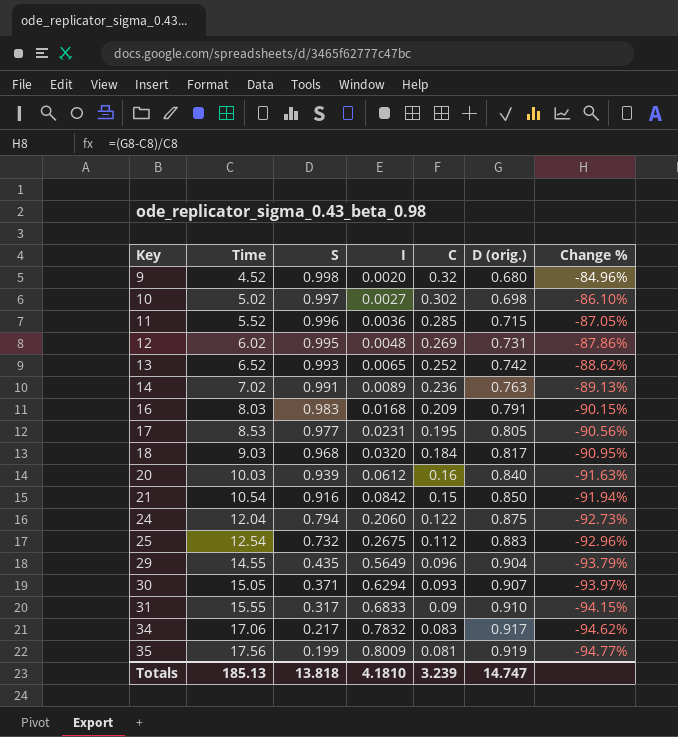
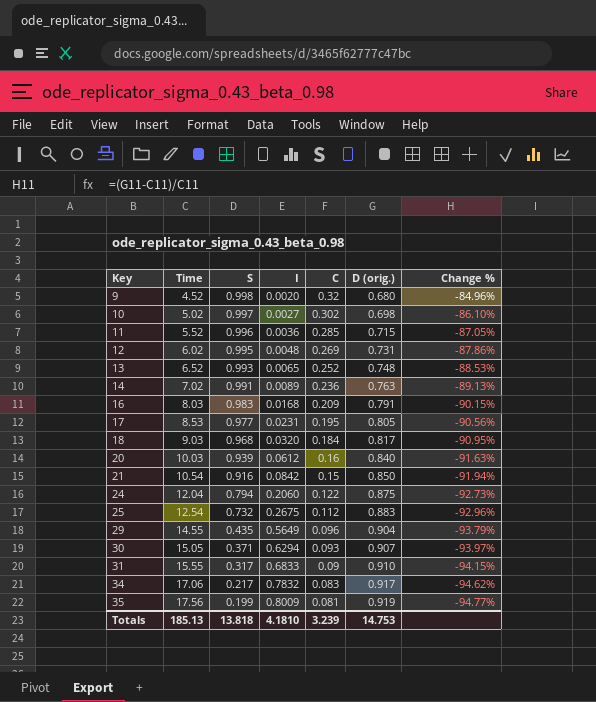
13 | D (orig.): 0.742 -> 0.748
13 | Change %: -88.62% -> -88.53%
Totals | D (orig.): 14.747 -> 14.753

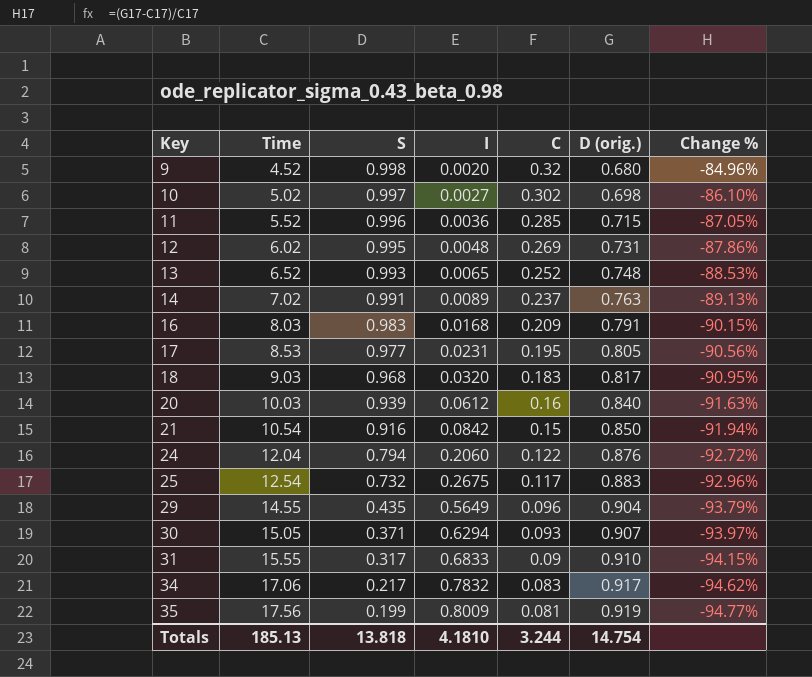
14 | C: 0.236 -> 0.237
18 | C: 0.184 -> 0.183
24 | D (orig.): 0.875 -> 0.876
24 | Change %: -92.73% -> -92.72%
25 | C: 0.112 -> 0.117
Totals | C: 3.239 -> 3.244
Totals | D (orig.): 14.753 -> 14.754

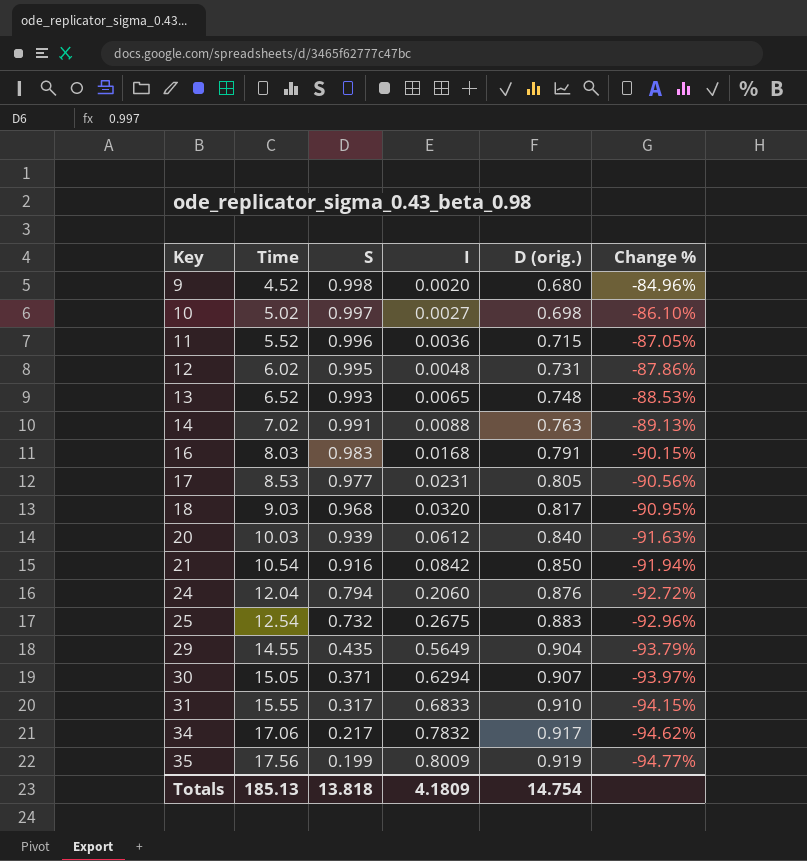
column C | position: 5 -> none
14 | I: 0.0089 -> 0.0088
Totals | I: 4.1810 -> 4.1809

